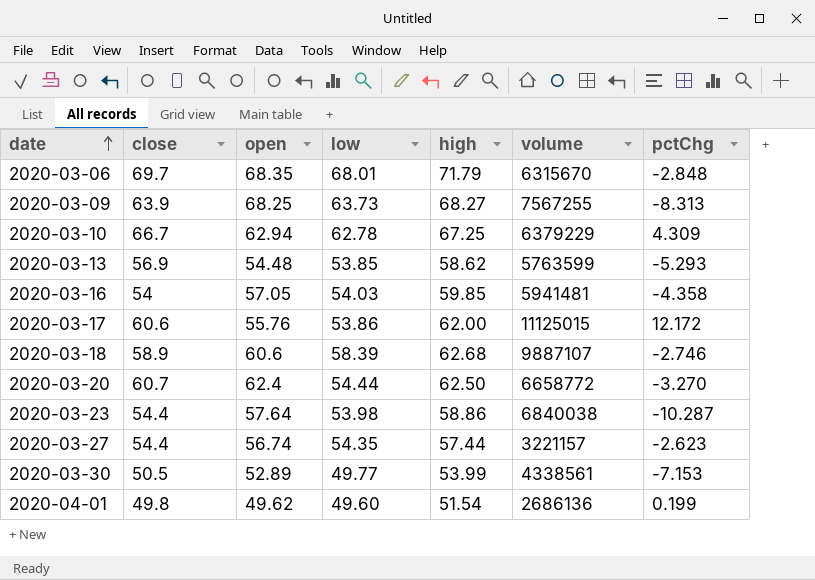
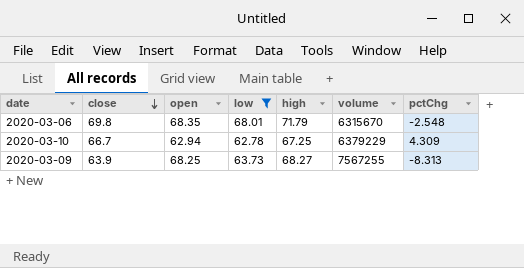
filter: none -> low >= 62.78
row order: date ascending -> close descending
2020-03-06 | close: 69.7 -> 69.8
2020-03-06 | pctChg: -2.848 -> -2.548

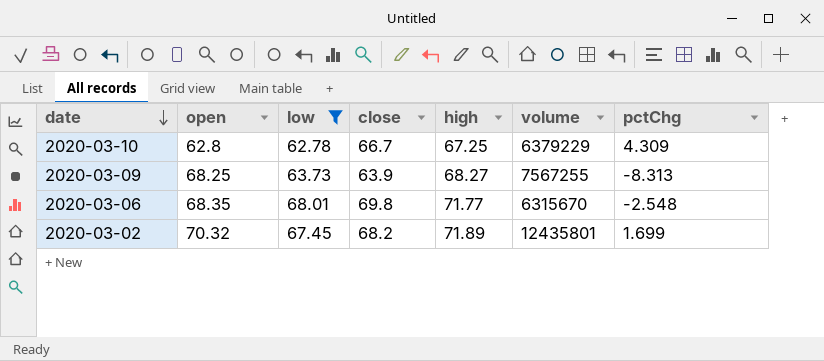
row order: close descending -> date descending
column close | position: 2 -> 4
2020-03-10 | open: 62.94 -> 62.8
2020-03-06 | high: 71.79 -> 71.77
row 2020-03-02: none -> 70.32 | 67.45 | 68.2 | 71.89 | 12435801 | 1.699

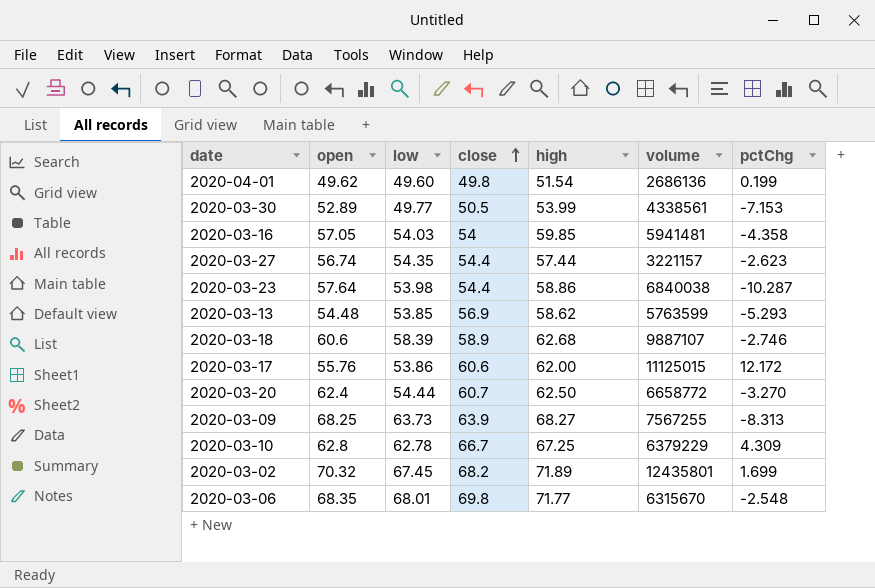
filter: low >= 62.78 -> none
row order: date descending -> close ascending

